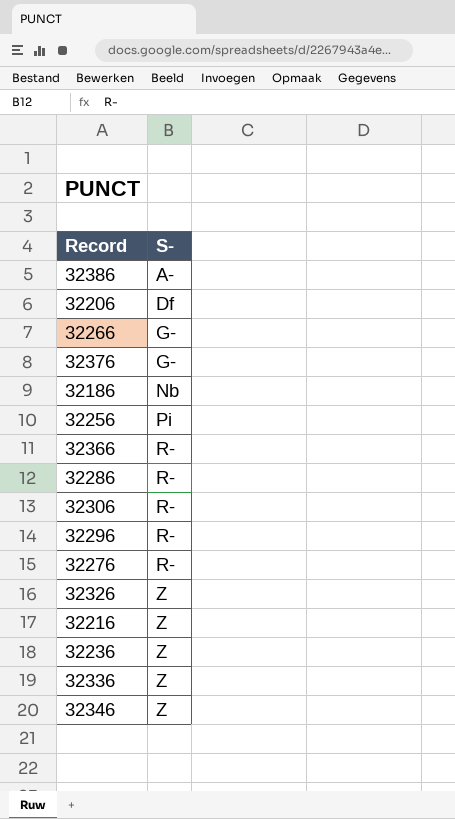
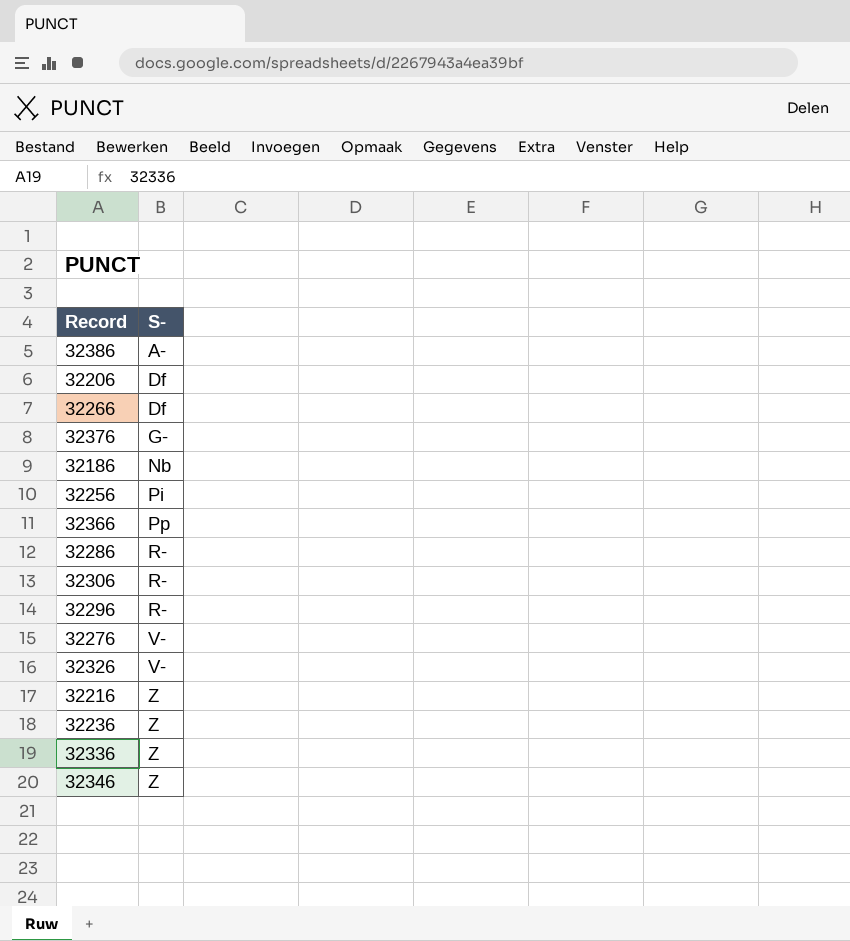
32266 | S-: G- -> Df
32366 | S-: R- -> Pp
32276 | S-: R- -> V-
32326 | S-: Z -> V-

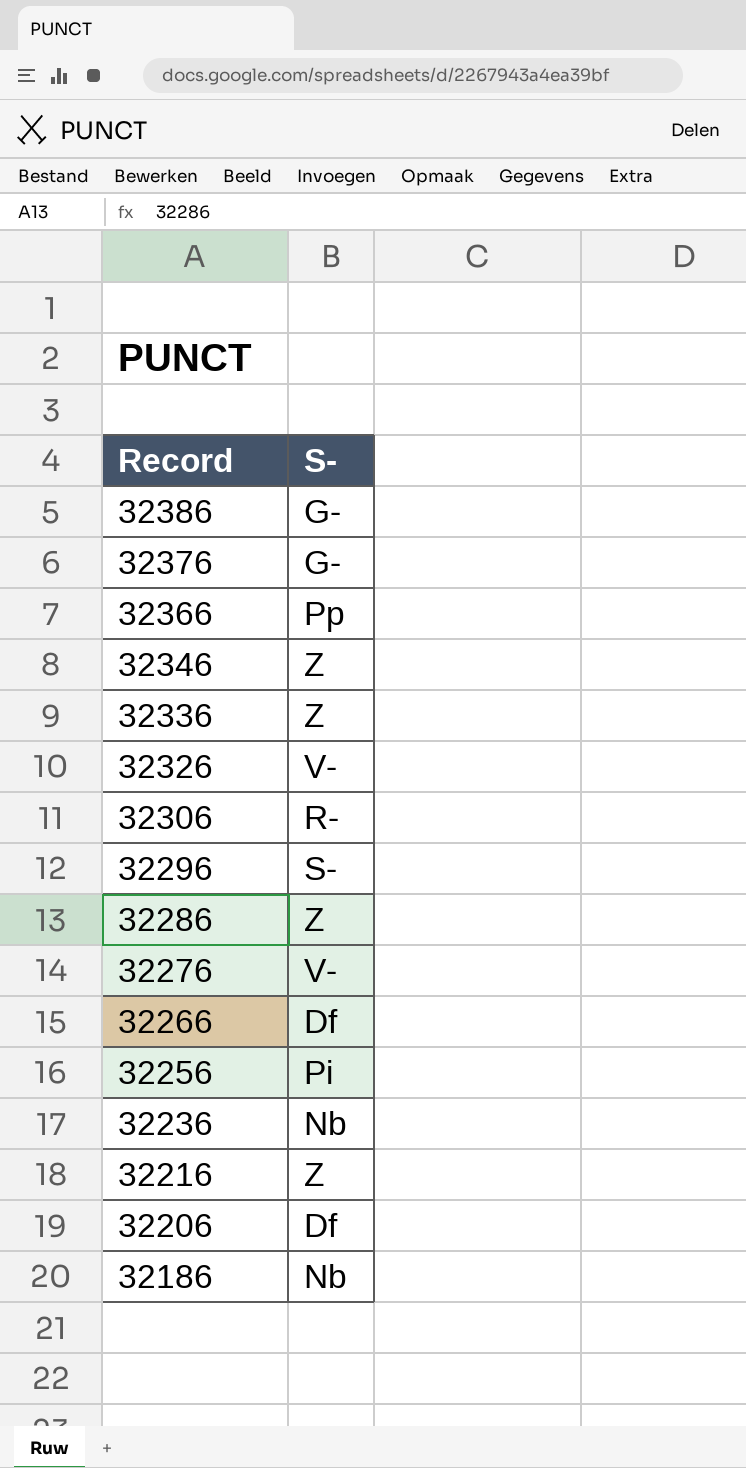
row order: S- ascending -> Record descending
32386 | S-: A- -> G-
32296 | S-: R- -> S-
32286 | S-: R- -> Z
32236 | S-: Z -> Nb

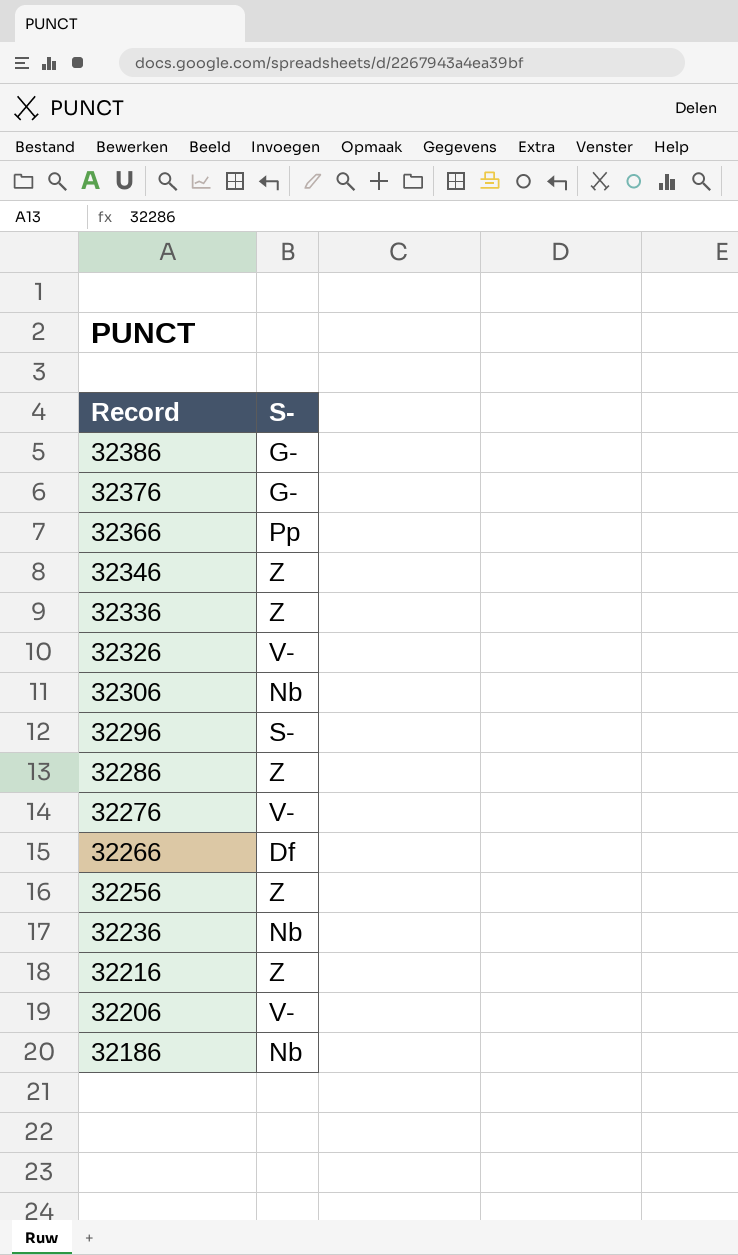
32306 | S-: R- -> Nb
32256 | S-: Pi -> Z
32206 | S-: Df -> V-

